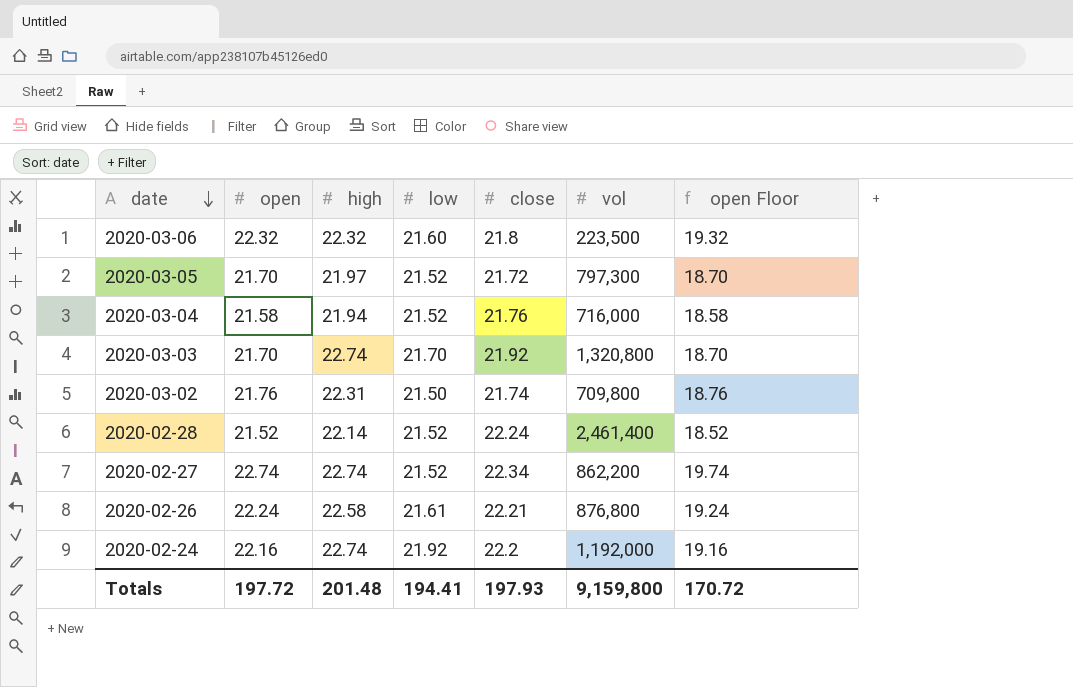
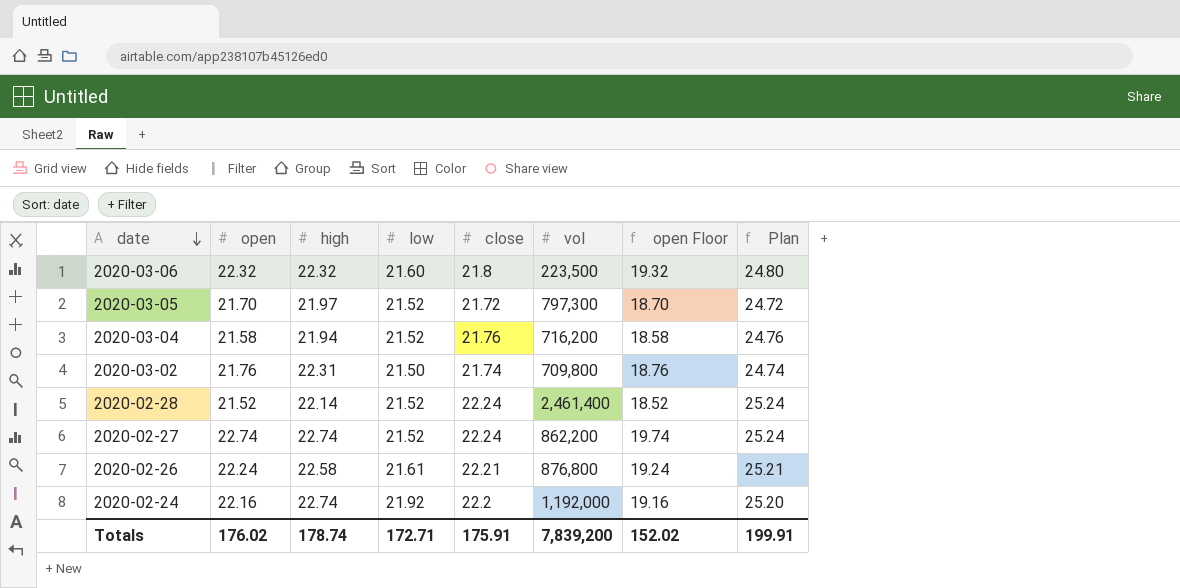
column Plan | formula: none -> [close] + 3
row 2020-03-03: 21.70 | 22.74 | 21.70 | 21.92 | 1,320,800 | 18.70 -> none
2020-03-04 | vol: 716,000 -> 716,200
2020-02-27 | close: 22.34 -> 22.24
Totals | open: 197.72 -> 176.02
Totals | high: 201.48 -> 178.74
Totals | low: 194.41 -> 172.71
Totals | close: 197.93 -> 175.91
Totals | vol: 9,159,800 -> 7,839,200
Totals | open Floor: 170.72 -> 152.02

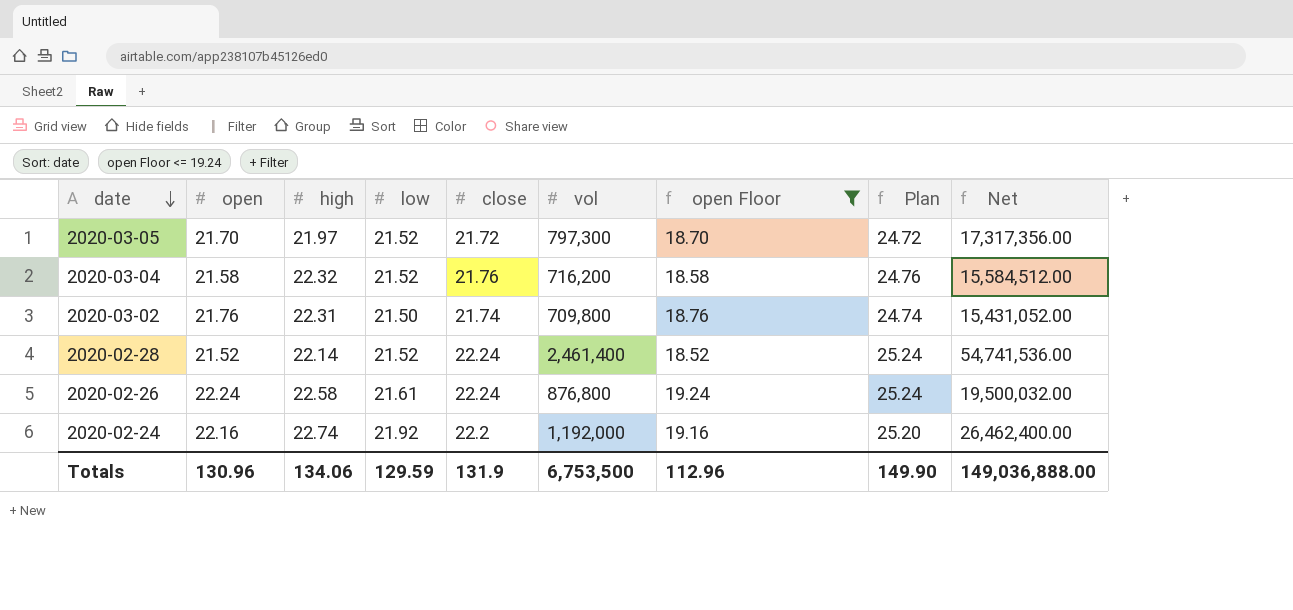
filter: none -> open Floor <= 19.24
column Net | formula: none -> [close] * [vol]
2020-03-04 | high: 21.94 -> 22.32
2020-02-26 | close: 22.21 -> 22.24
2020-02-26 | Plan: 25.21 -> 25.24
Totals | open: 176.02 -> 130.96
Totals | high: 178.74 -> 134.06
Totals | low: 172.71 -> 129.59
Totals | close: 175.91 -> 131.9
Totals | vol: 7,839,200 -> 6,753,500
Totals | open Floor: 152.02 -> 112.96
Totals | Plan: 199.91 -> 149.90

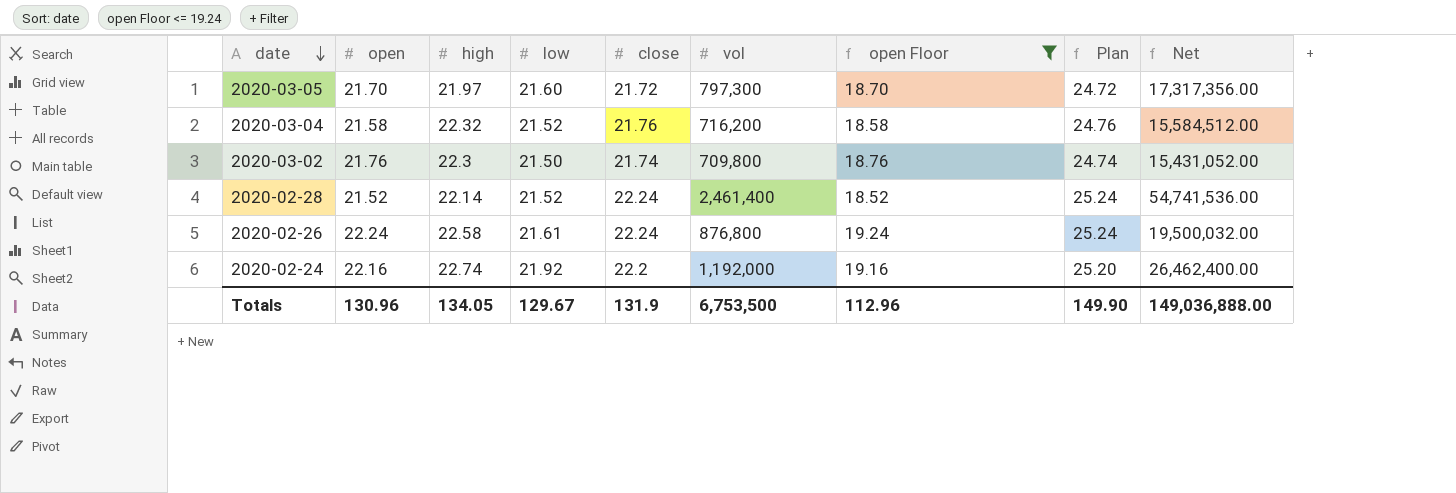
2020-03-05 | low: 21.52 -> 21.60
2020-03-02 | high: 22.31 -> 22.3
Totals | high: 134.06 -> 134.05
Totals | low: 129.59 -> 129.67

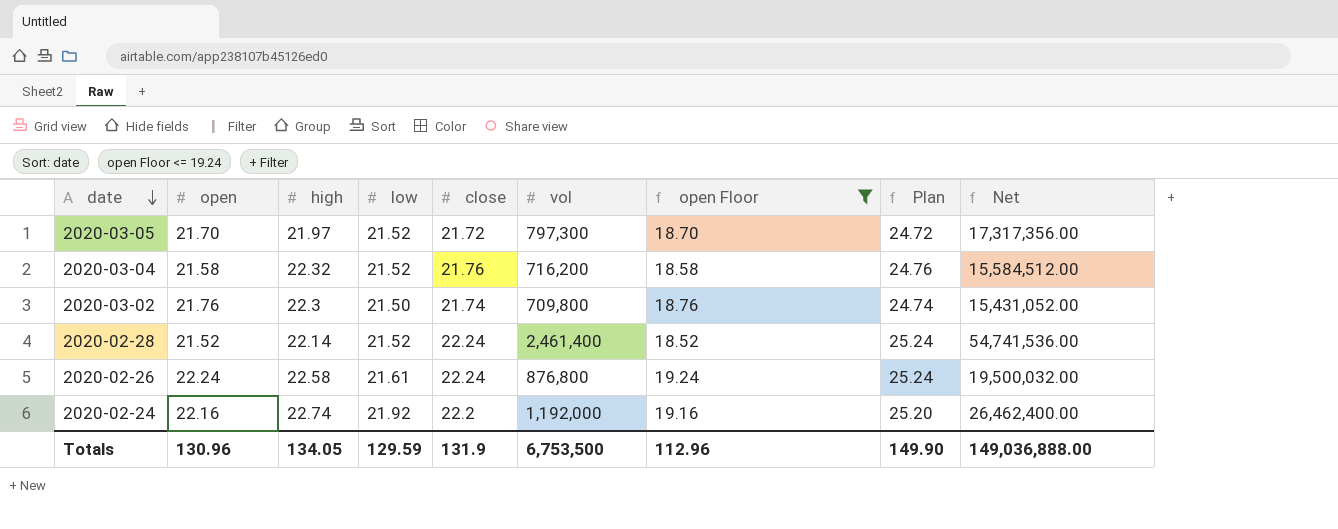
2020-03-05 | low: 21.60 -> 21.52
Totals | low: 129.67 -> 129.59

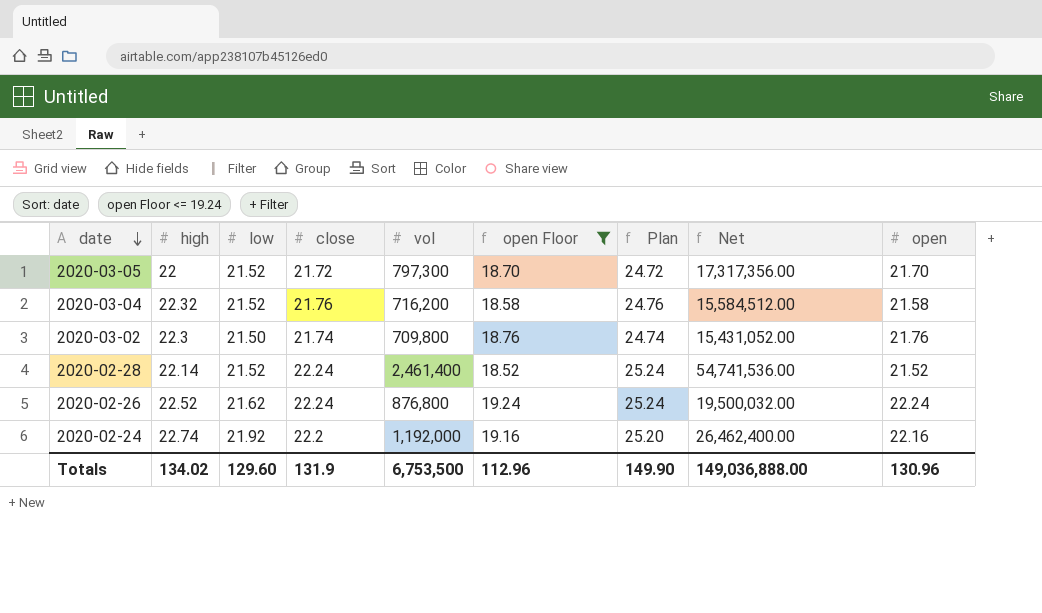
column open | position: 2 -> 9
2020-03-05 | high: 21.97 -> 22
2020-02-26 | high: 22.58 -> 22.52
2020-02-26 | low: 21.61 -> 21.62
Totals | high: 134.05 -> 134.02
Totals | low: 129.59 -> 129.60

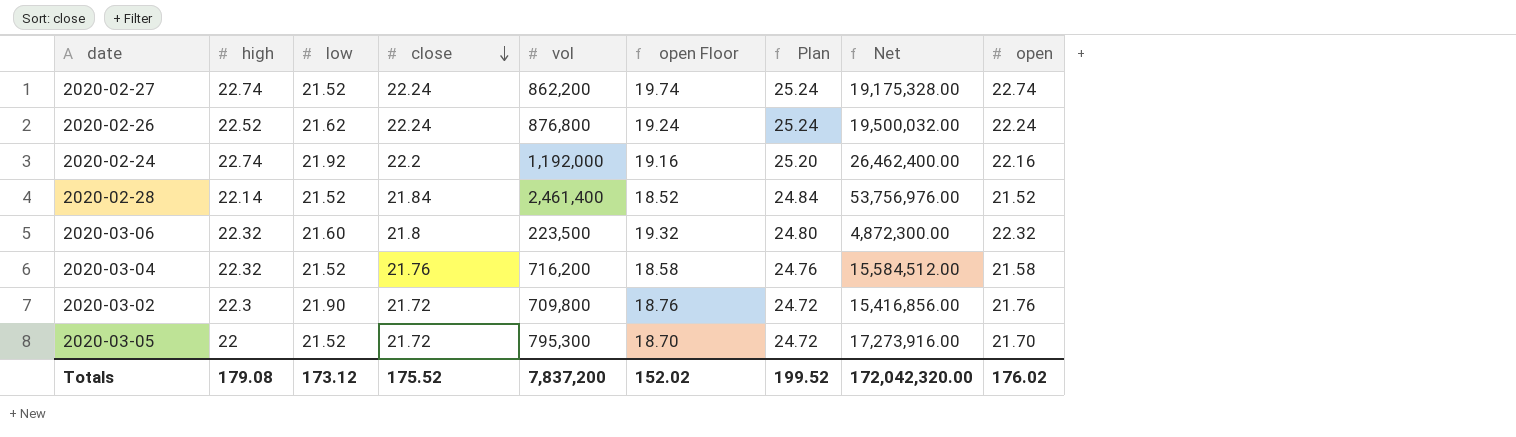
filter: open Floor <= 19.24 -> none
row order: date descending -> close descending
2020-02-28 | close: 22.24 -> 21.84
2020-02-28 | Plan: 25.24 -> 24.84
2020-02-28 | Net: 54,741,536.00 -> 53,756,976.00
2020-03-02 | low: 21.50 -> 21.90
2020-03-02 | close: 21.74 -> 21.72
2020-03-02 | Plan: 24.74 -> 24.72
2020-03-02 | Net: 15,431,052.00 -> 15,416,856.00
2020-03-05 | vol: 797,300 -> 795,300
2020-03-05 | Net: 17,317,356.00 -> 17,273,916.00
Totals | high: 134.02 -> 179.08
Totals | low: 129.60 -> 173.12
Totals | close: 131.9 -> 175.52
Totals | vol: 6,753,500 -> 7,837,200
Totals | open Floor: 112.96 -> 152.02
Totals | Plan: 149.90 -> 199.52
Totals | Net: 149,036,888.00 -> 172,042,320.00
Totals | open: 130.96 -> 176.02

